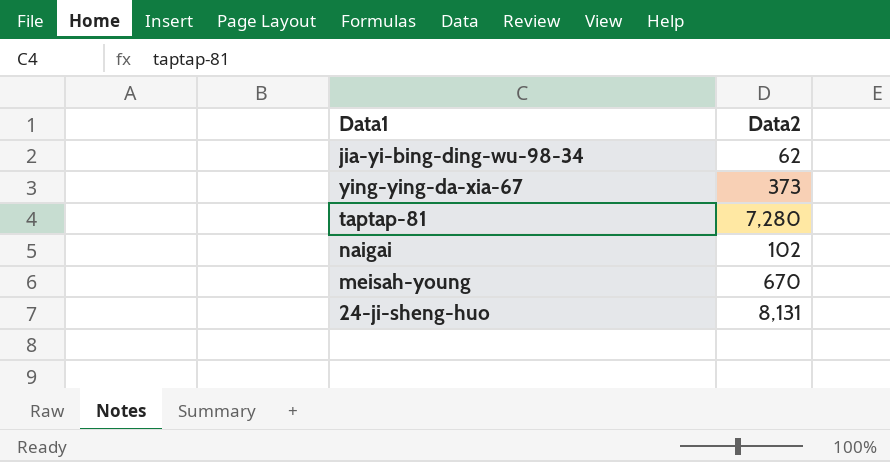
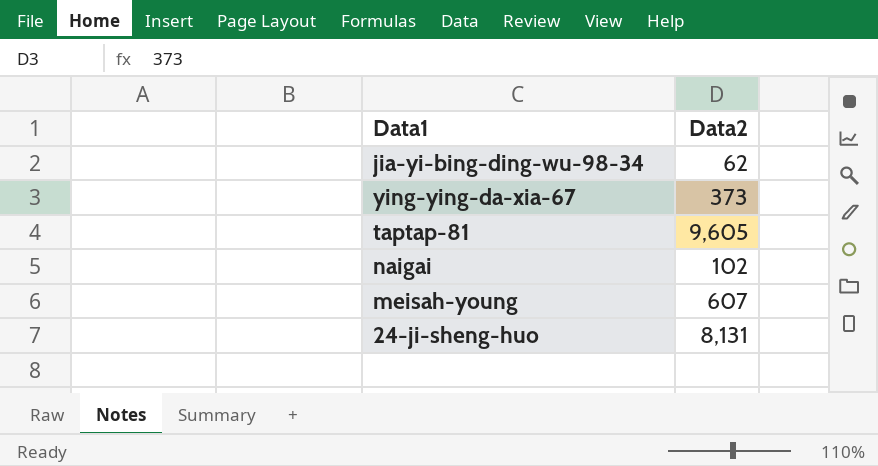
taptap-81 | Data2: 7,280 -> 9,605
meisah-young | Data2: 670 -> 607

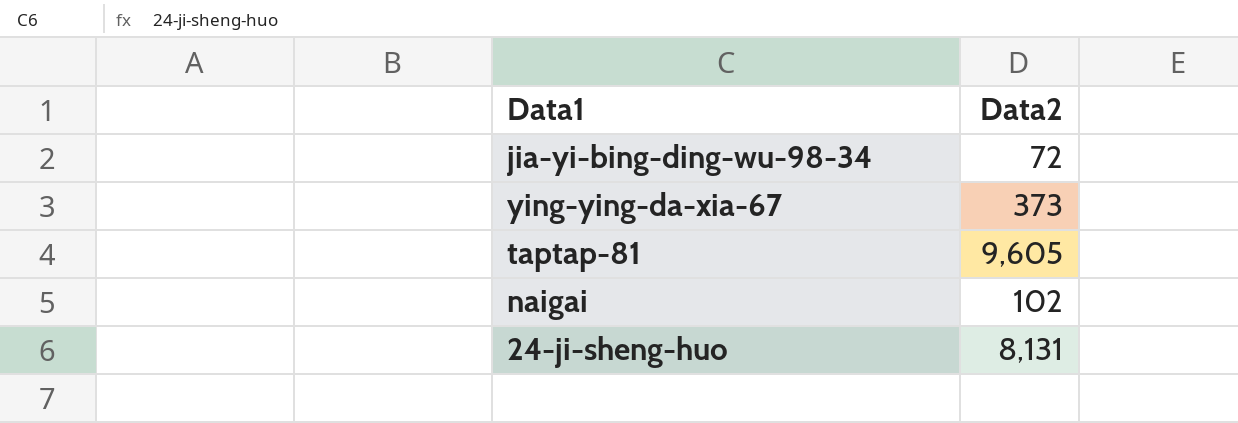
row meisah-young: 607 -> none
jia-yi-bing-ding-wu-98-34 | Data2: 62 -> 72

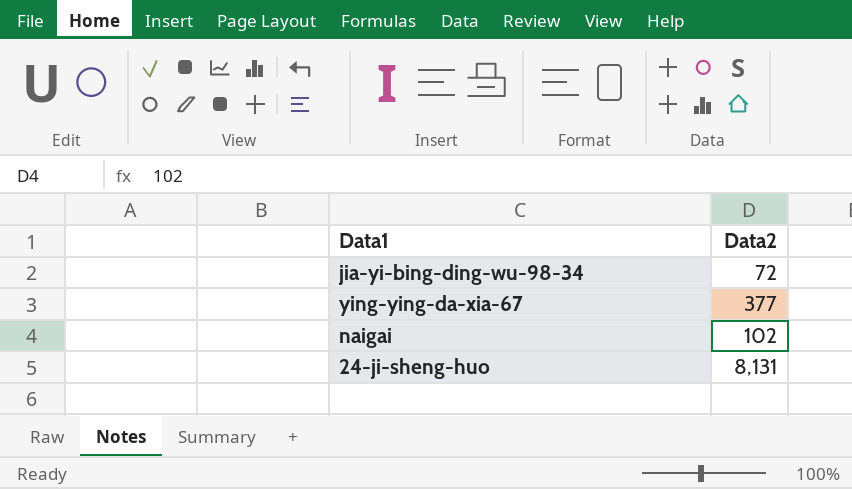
row taptap-81: 9,605 -> none
ying-ying-da-xia-67 | Data2: 373 -> 377

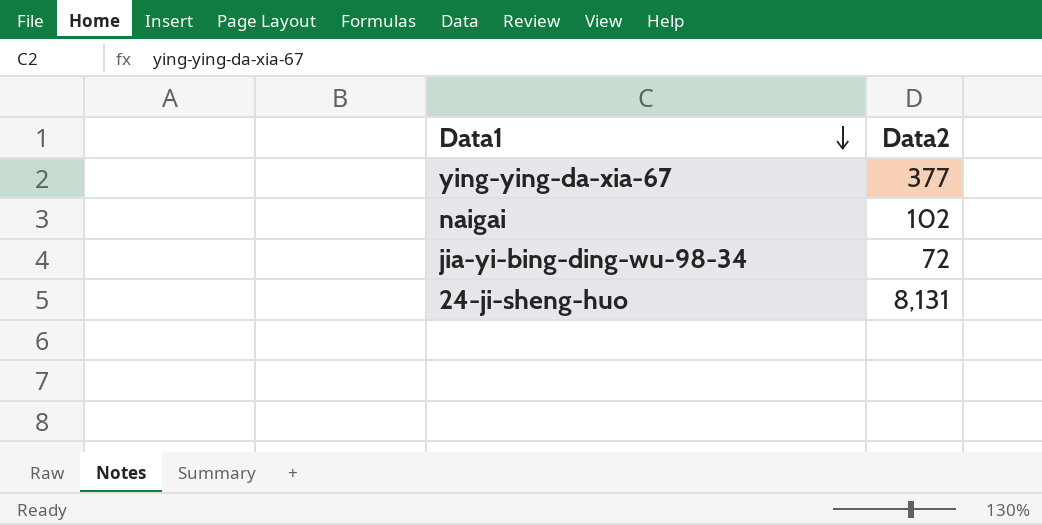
row order: none -> Data1 descending

